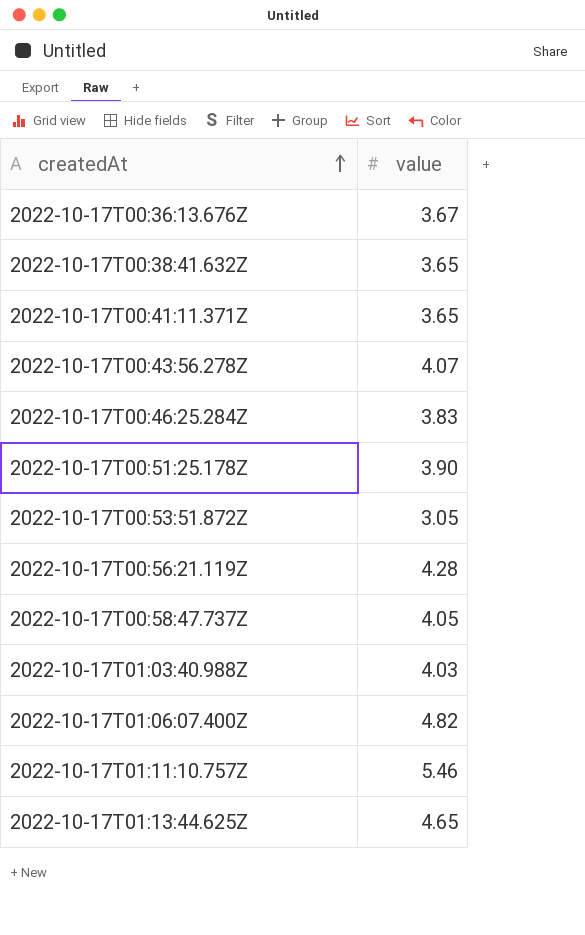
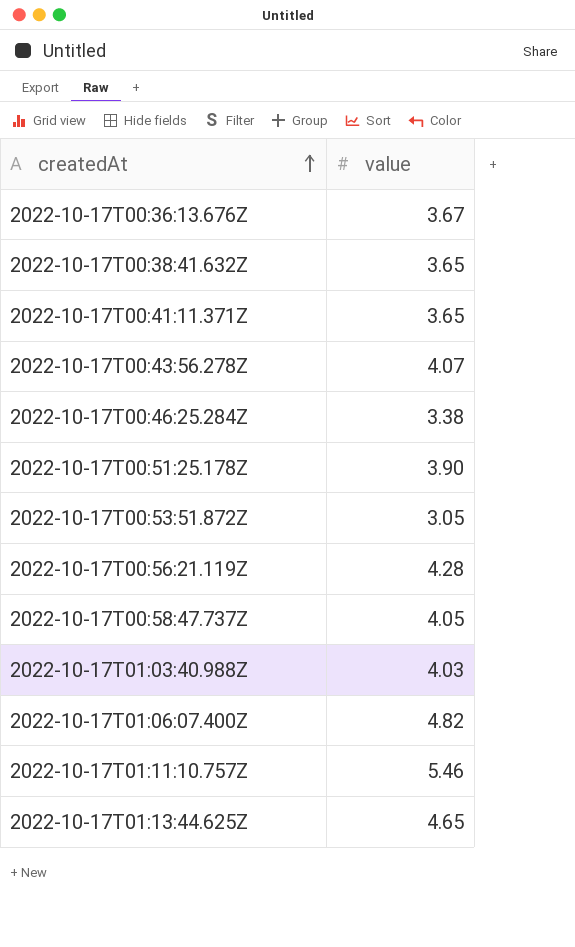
2022-10-17T00:46:25.284Z | value: 3.83 -> 3.38

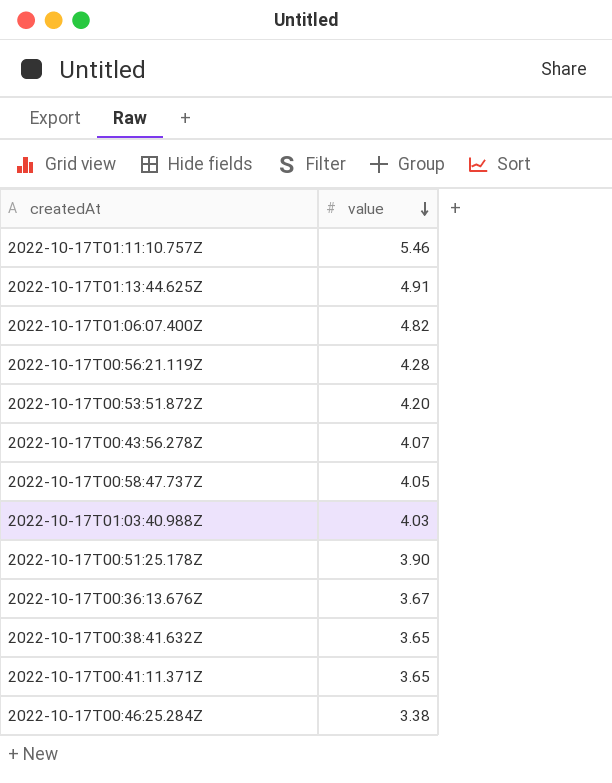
row order: createdAt ascending -> value descending
2022-10-17T01:13:44.625Z | value: 4.65 -> 4.91
2022-10-17T00:53:51.872Z | value: 3.05 -> 4.20

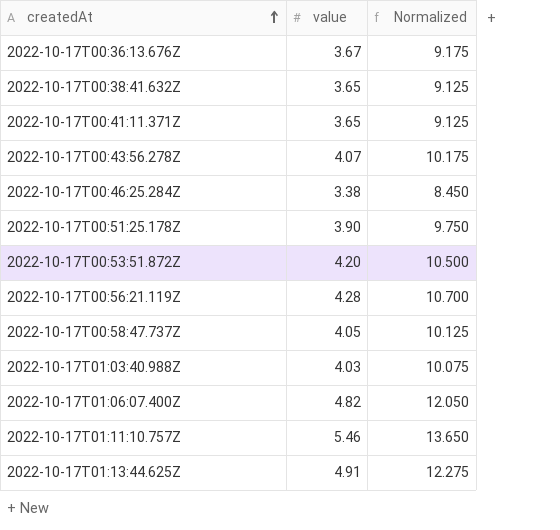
row order: value descending -> createdAt ascending
column Normalized | formula: none -> [value] * 2.5

